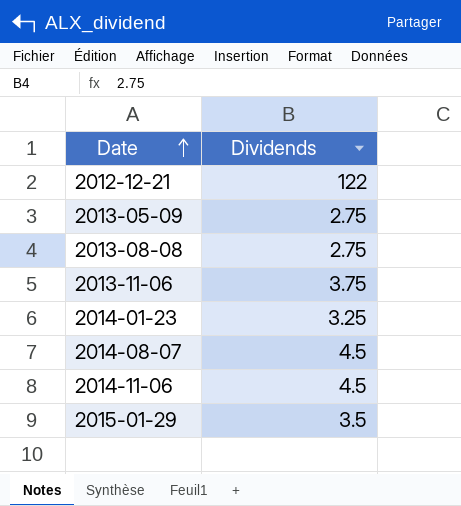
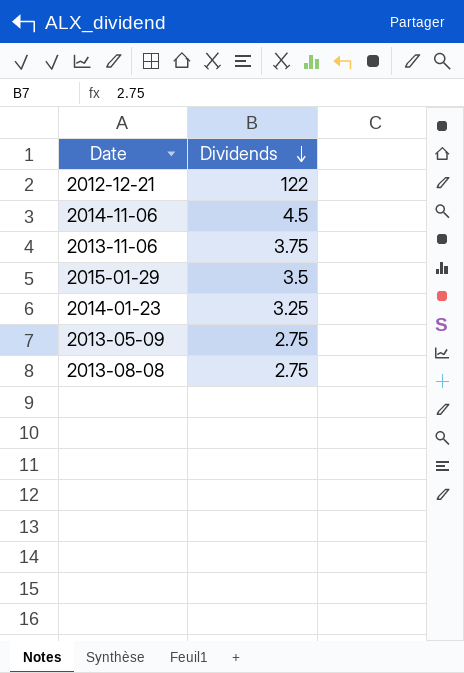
row order: Date ascending -> Dividends descending
row 2014-08-07: 4.5 -> none

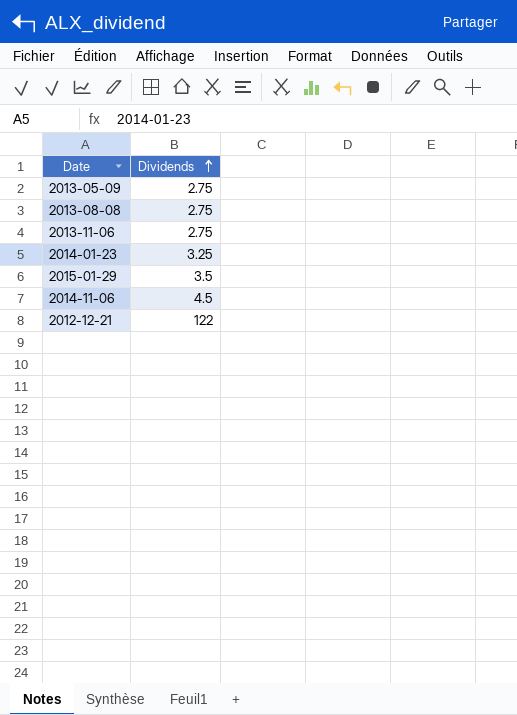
row order: Dividends descending -> Dividends ascending
2013-11-06 | Dividends: 3.75 -> 2.75

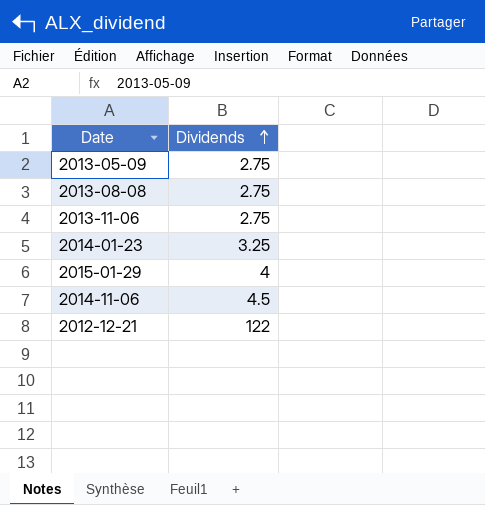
2015-01-29 | Dividends: 3.5 -> 4

